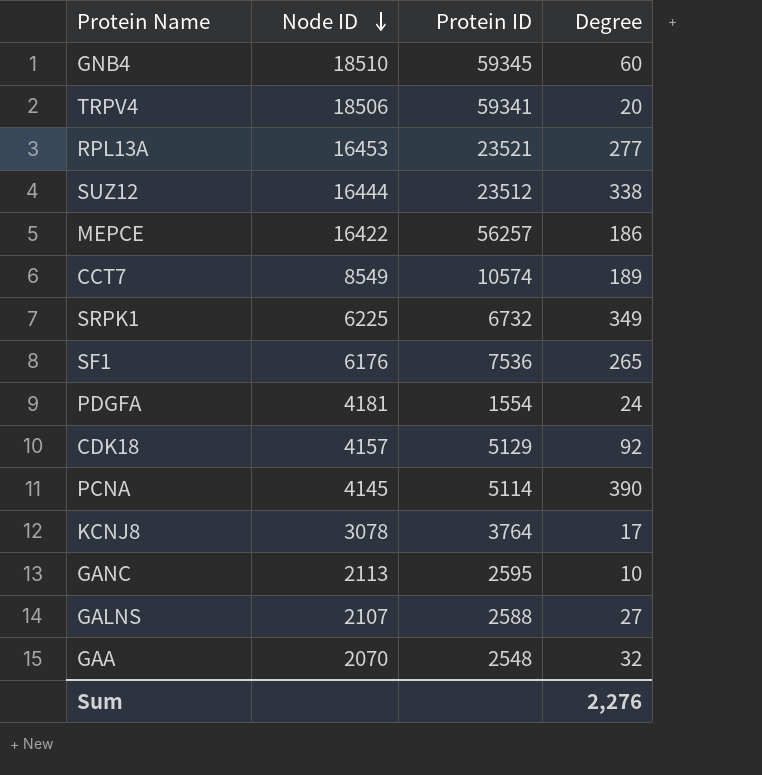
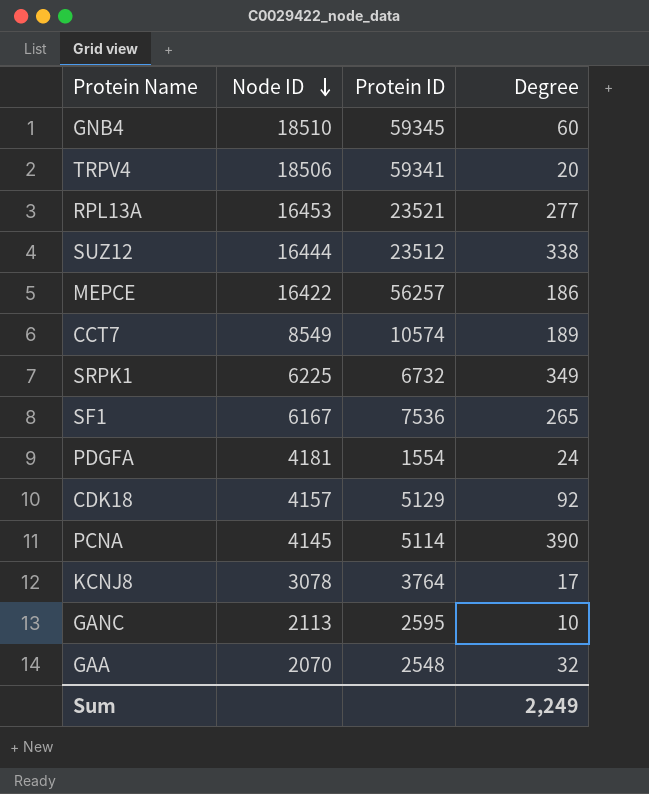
row GALNS: 2107 | 2588 | 27 -> none
SF1 | Node ID: 6176 -> 6167
Sum | Degree: 2,276 -> 2,249

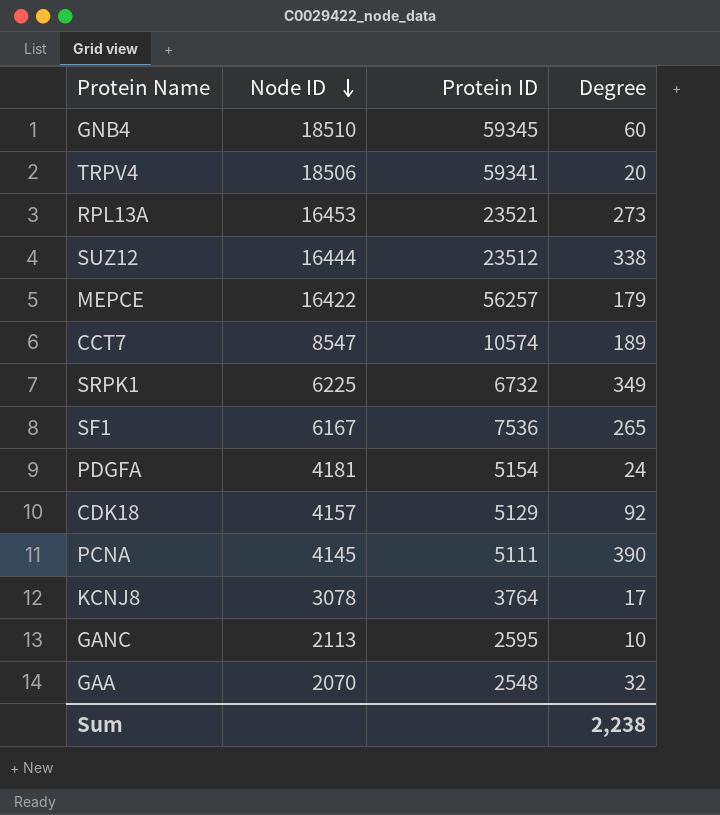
RPL13A | Degree: 277 -> 273
MEPCE | Degree: 186 -> 179
CCT7 | Node ID: 8549 -> 8547
PDGFA | Protein ID: 1554 -> 5154
PCNA | Protein ID: 5114 -> 5111
Sum | Degree: 2,249 -> 2,238

